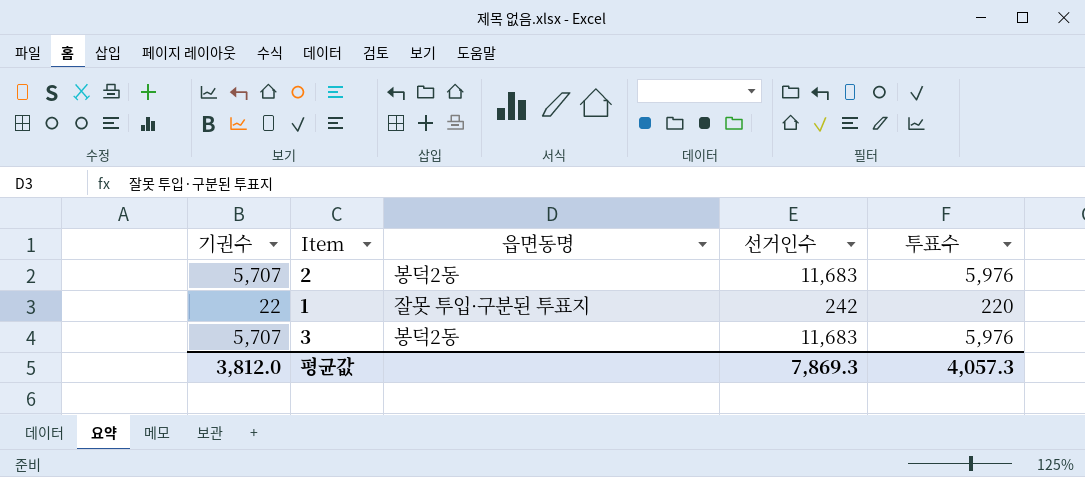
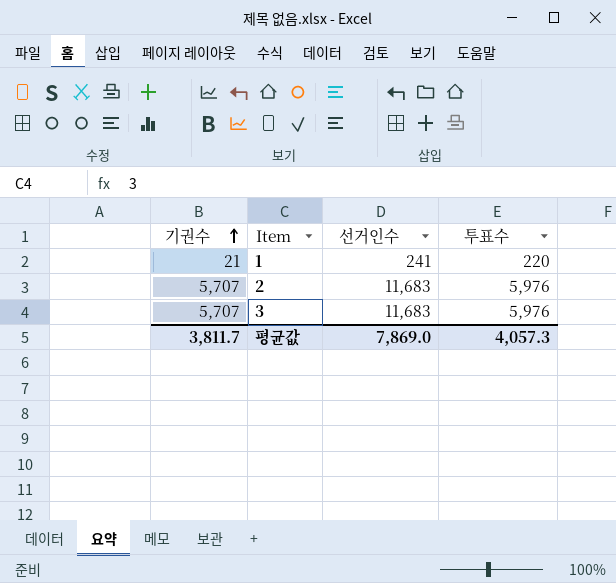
row order: none -> 기권수 ascending
column 읍면동명 | position: 3 -> none
1 | 기권수: 22 -> 21
1 | 선거인수: 242 -> 241
평균값 | 기권수: 3,812.0 -> 3,811.7
평균값 | 선거인수: 7,869.3 -> 7,869.0

